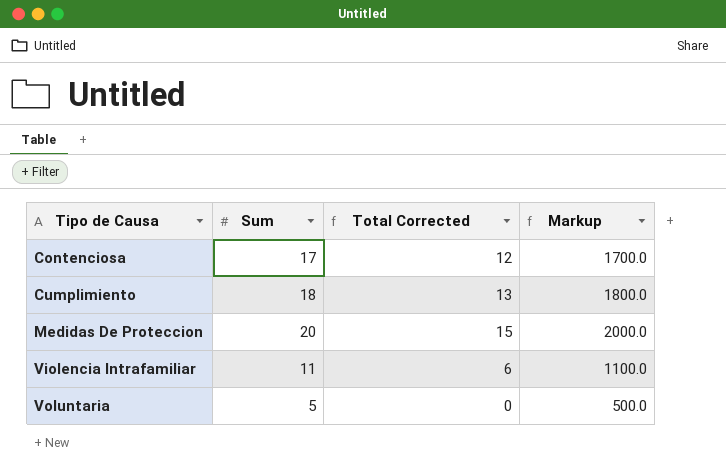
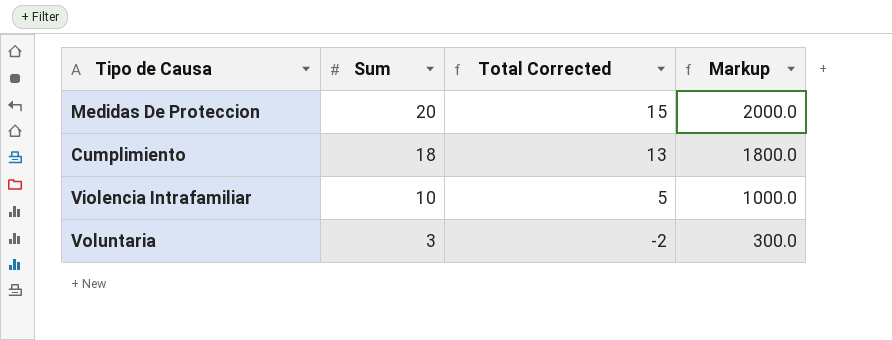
row order: Tipo de Causa ascending -> Sum descending
row Contenciosa: 17 | 12 | 1700.0 -> none
Violencia Intrafamiliar | Sum: 11 -> 10
Violencia Intrafamiliar | Total Corrected: 6 -> 5
Violencia Intrafamiliar | Markup: 1100.0 -> 1000.0
Voluntaria | Sum: 5 -> 3
Voluntaria | Total Corrected: 0 -> -2
Voluntaria | Markup: 500.0 -> 300.0

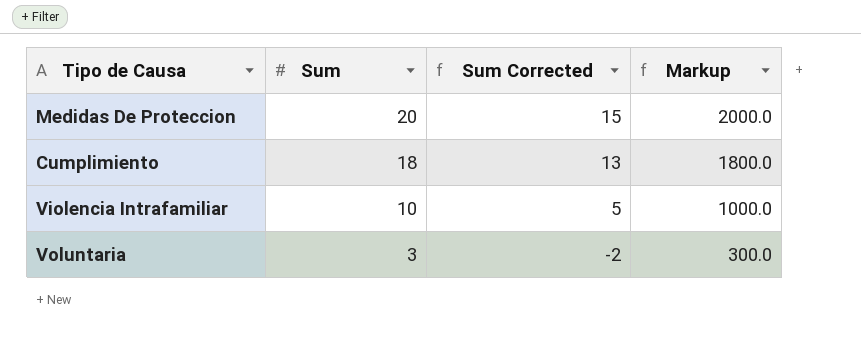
column name: Total Corrected -> Sum Corrected

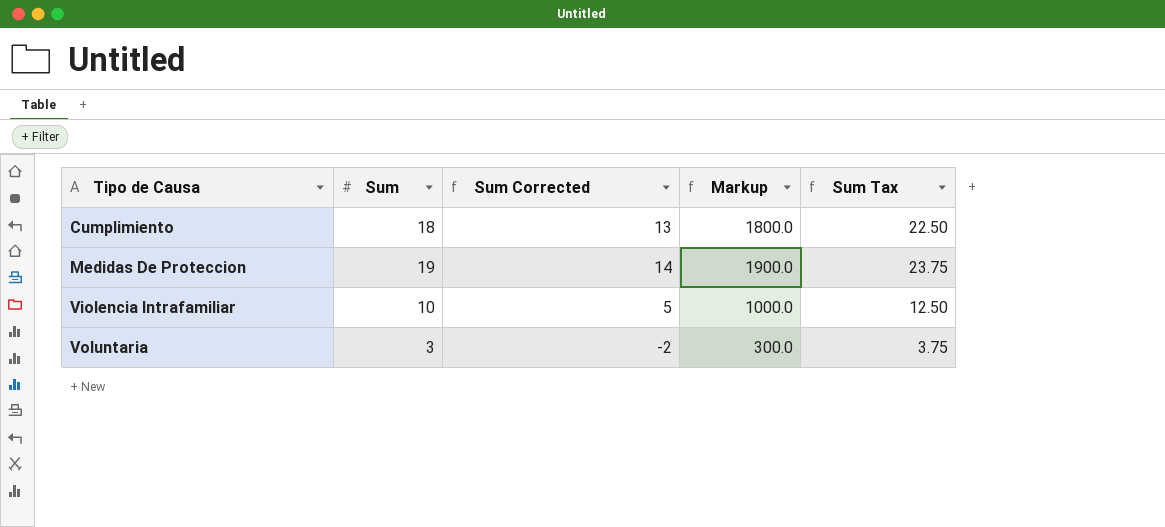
row order: Sum descending -> Tipo de Causa ascending
column Sum Tax | formula: none -> [Sum] * 1.25
Medidas De Proteccion | Sum: 20 -> 19
Medidas De Proteccion | Sum Corrected: 15 -> 14
Medidas De Proteccion | Markup: 2000.0 -> 1900.0

